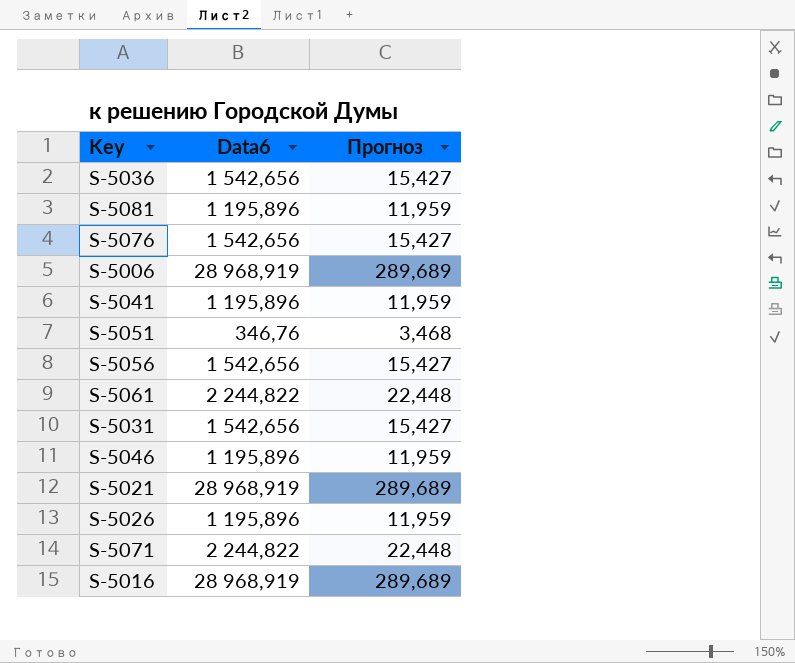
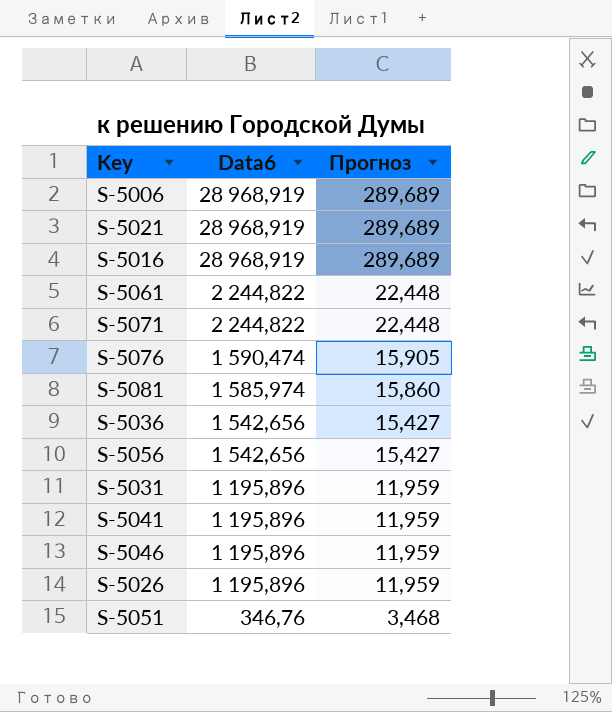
row order: none -> Data6 descending
S-5076 | Data6: 1 542,656 -> 1 590,474
S-5076 | Прогноз: 15,427 -> 15,905
S-5081 | Data6: 1 195,896 -> 1 585,974
S-5081 | Прогноз: 11,959 -> 15,860
S-5031 | Data6: 1 542,656 -> 1 195,896
S-5031 | Прогноз: 15,427 -> 11,959

